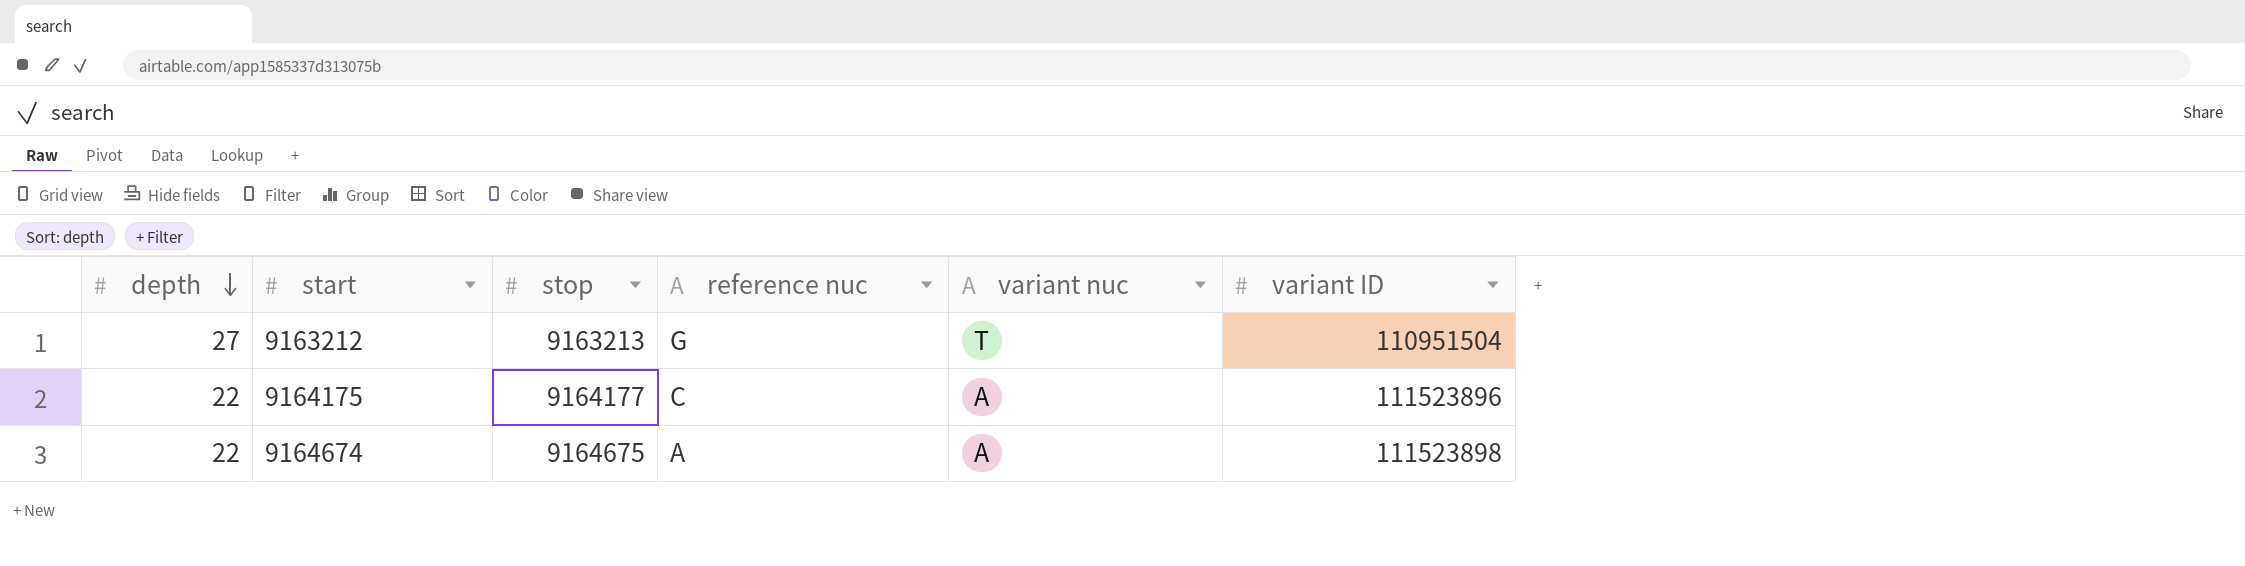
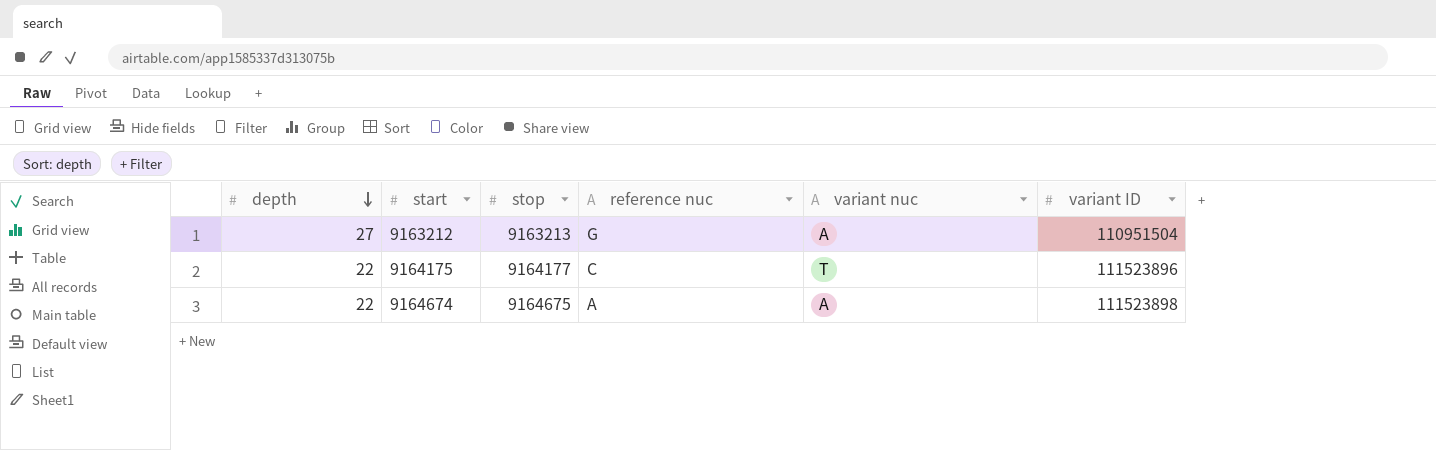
9163212 | variant nuc: T -> A
9164175 | variant nuc: A -> T

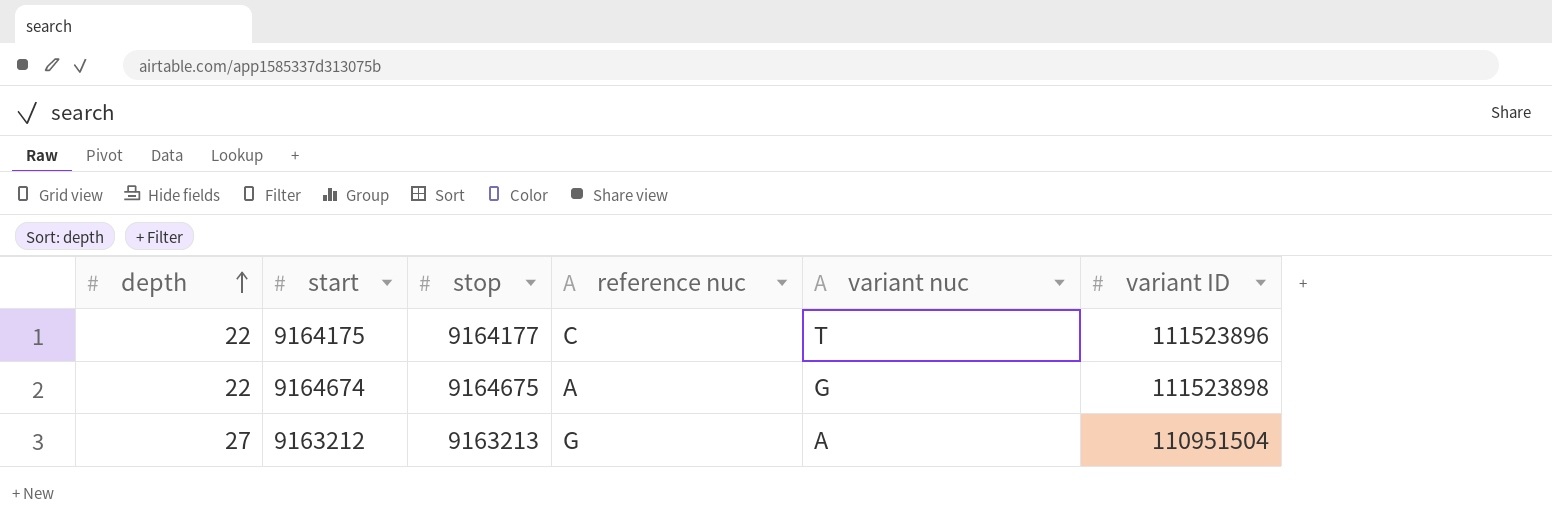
row order: depth descending -> depth ascending
9164674 | variant nuc: A -> G

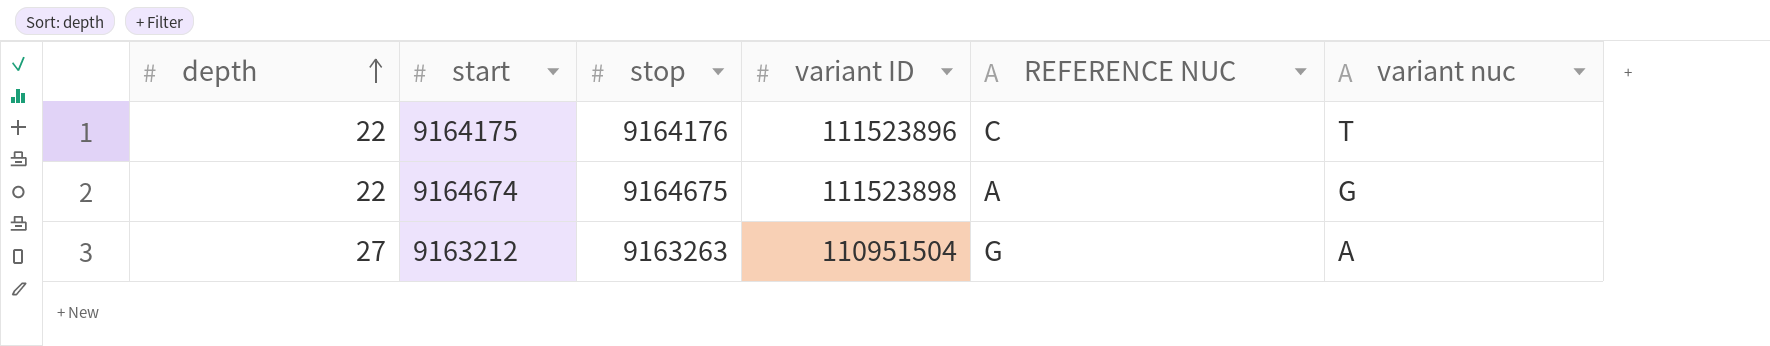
column variant ID | position: 6 -> 4
column name: reference nuc -> REFERENCE NUC
9164175 | stop: 9164177 -> 9164176
9163212 | stop: 9163213 -> 9163263

